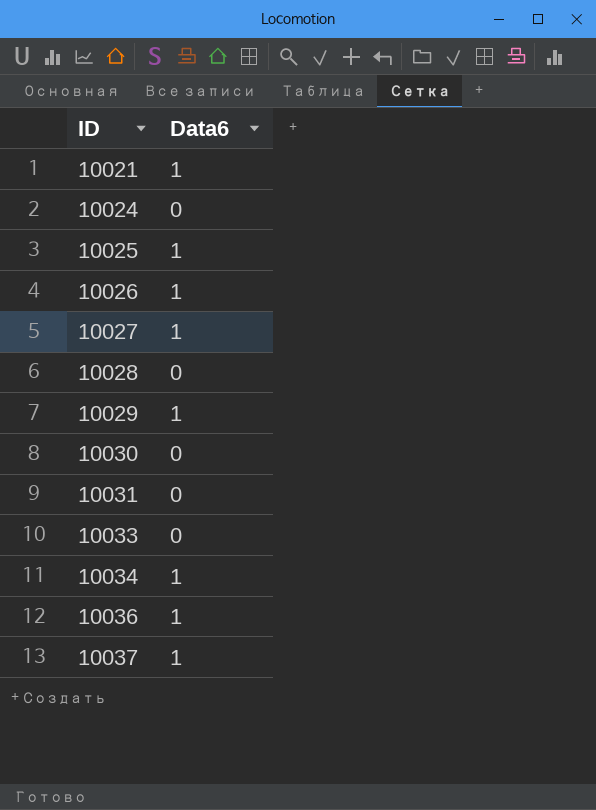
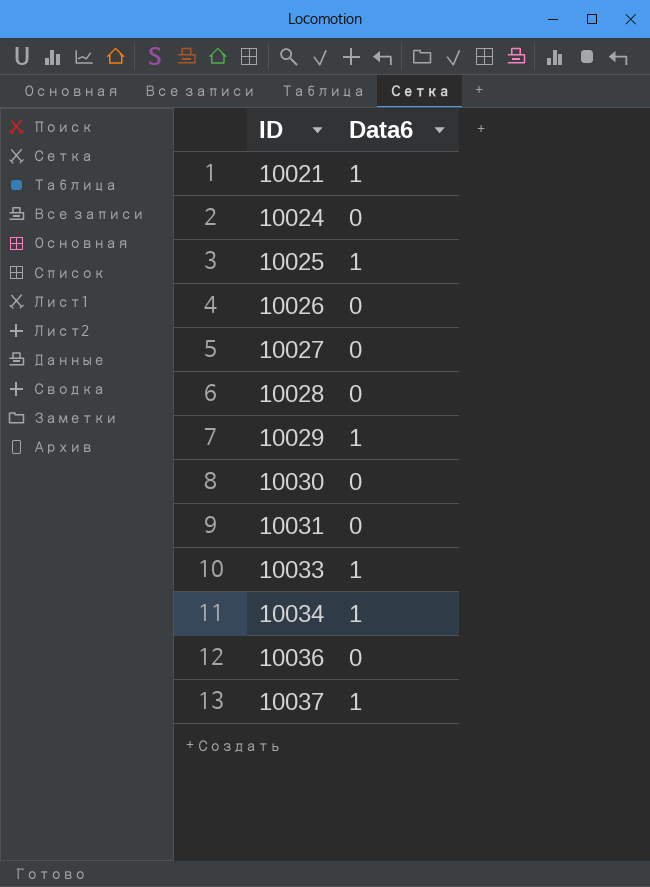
10026 | Data6: 1 -> 0
10027 | Data6: 1 -> 0
10033 | Data6: 0 -> 1
10036 | Data6: 1 -> 0

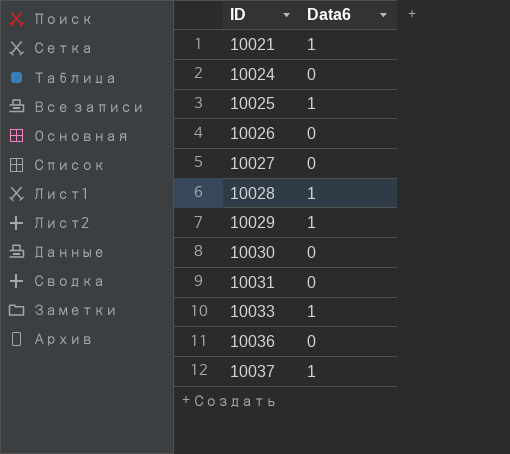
row 10034: 1 -> none
10028 | Data6: 0 -> 1

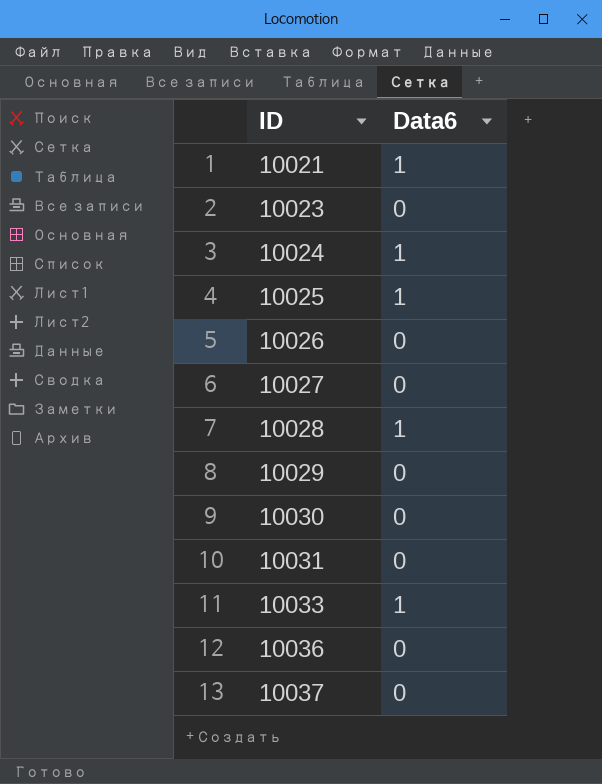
row 10023: none -> 0
10024 | Data6: 0 -> 1
10029 | Data6: 1 -> 0
10037 | Data6: 1 -> 0

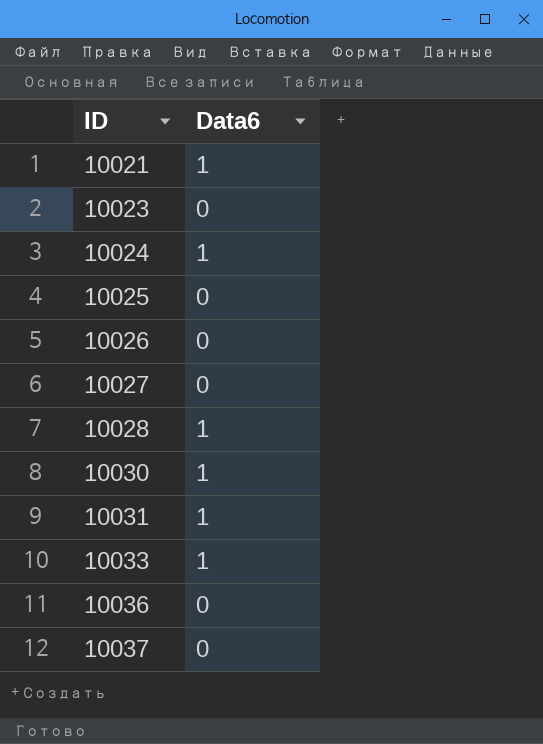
row 10029: 0 -> none
10025 | Data6: 1 -> 0
10030 | Data6: 0 -> 1
10031 | Data6: 0 -> 1

